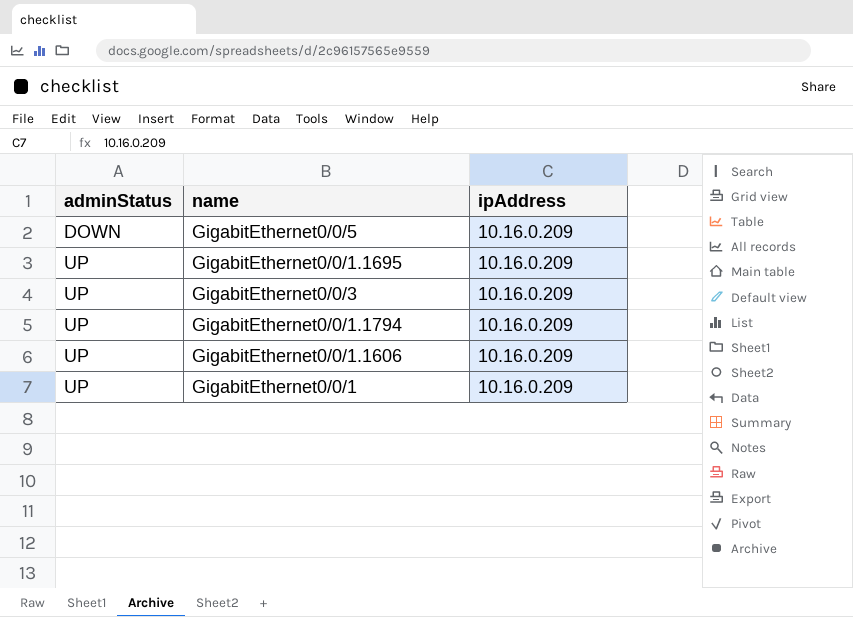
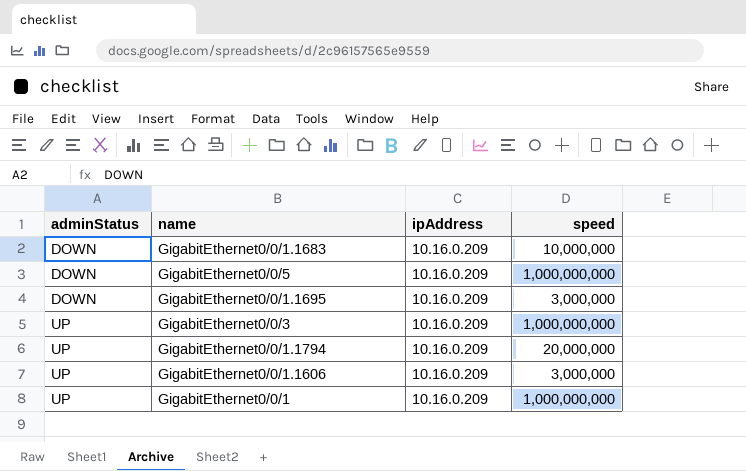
column speed | position: none -> 4
row GigabitEthernet0/0/1.1683: none -> DOWN | 10.16.0.209 | 10,000,000
GigabitEthernet0/0/1.1695 | adminStatus: UP -> DOWN

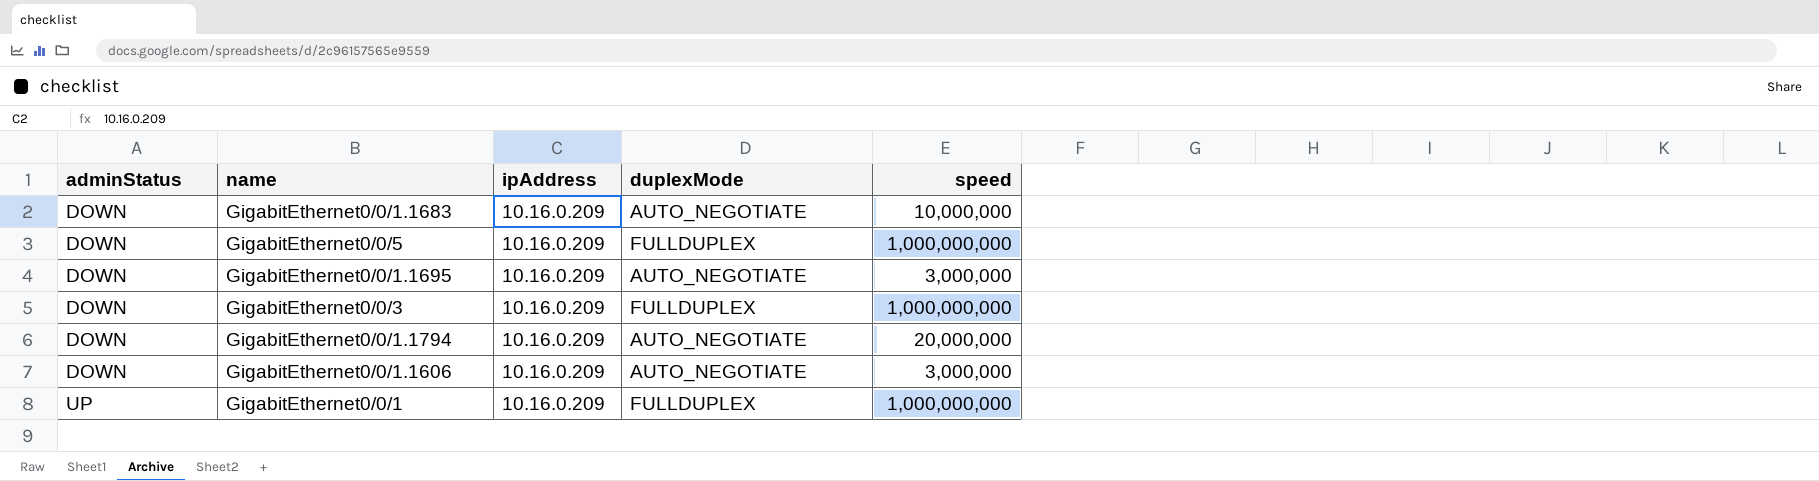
column duplexMode | position: none -> 4
GigabitEthernet0/0/3 | adminStatus: UP -> DOWN
GigabitEthernet0/0/1.1794 | adminStatus: UP -> DOWN
GigabitEthernet0/0/1.1606 | adminStatus: UP -> DOWN

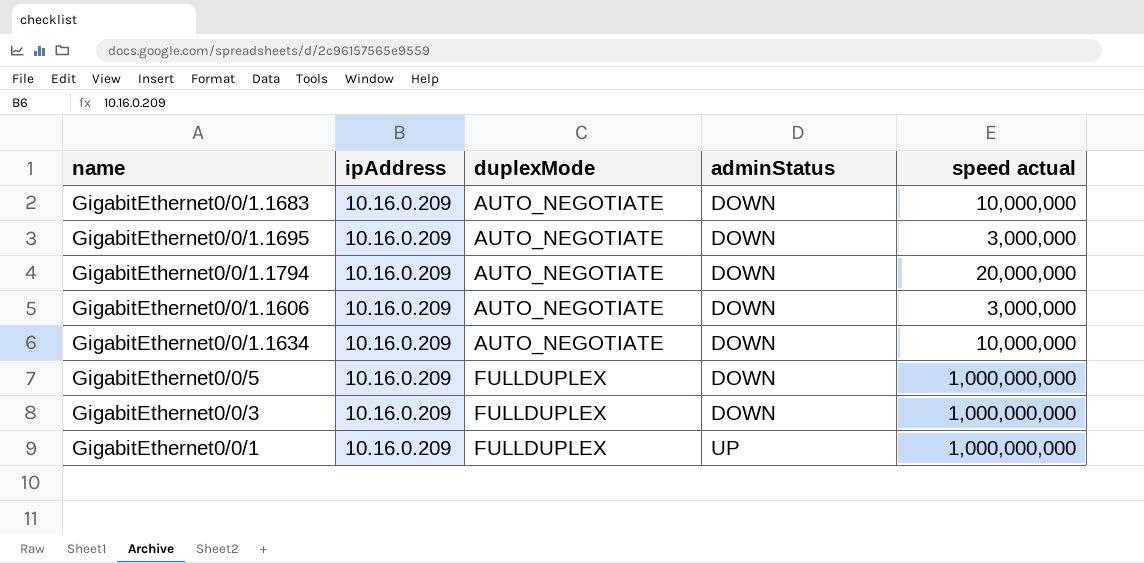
row order: adminStatus ascending -> duplexMode ascending
column adminStatus | position: 1 -> 4
column name: speed -> speed actual
row GigabitEthernet0/0/1.1634: none -> 10.16.0.209 | AUTO_NEGOTIATE | DOWN | 10,000,000

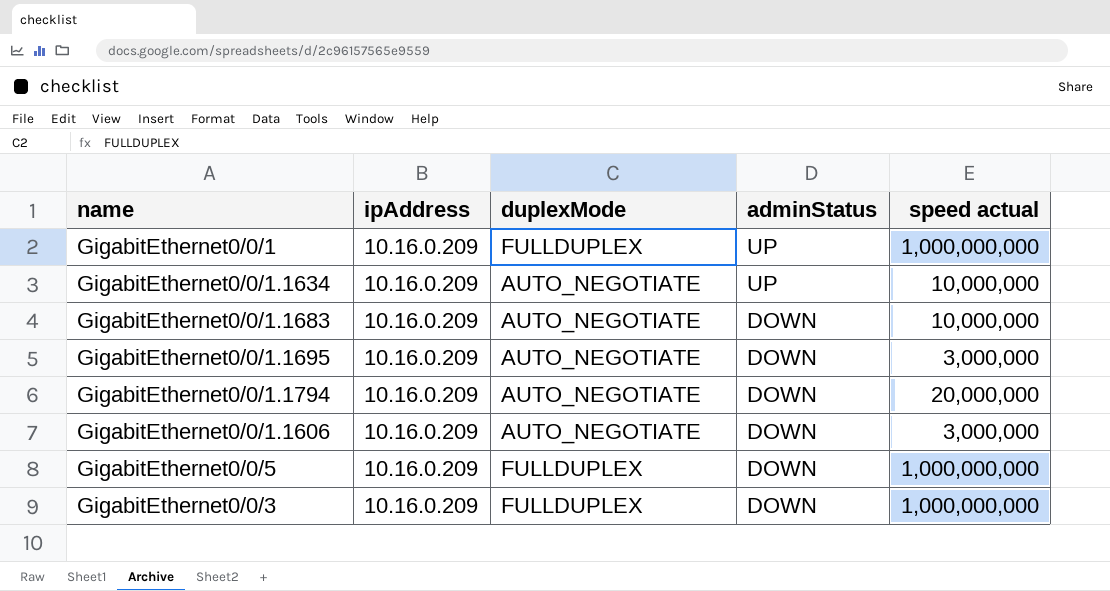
row order: duplexMode ascending -> adminStatus descending
GigabitEthernet0/0/1.1634 | adminStatus: DOWN -> UP

